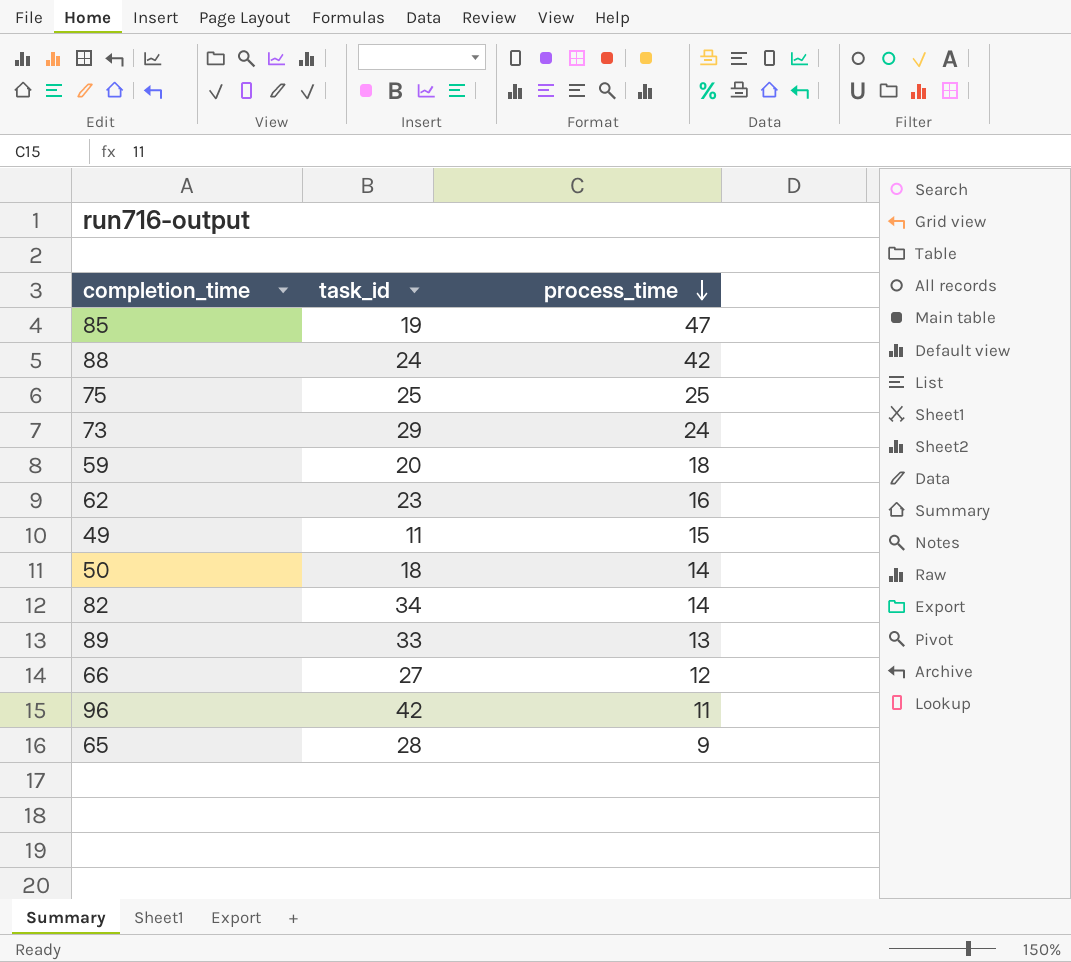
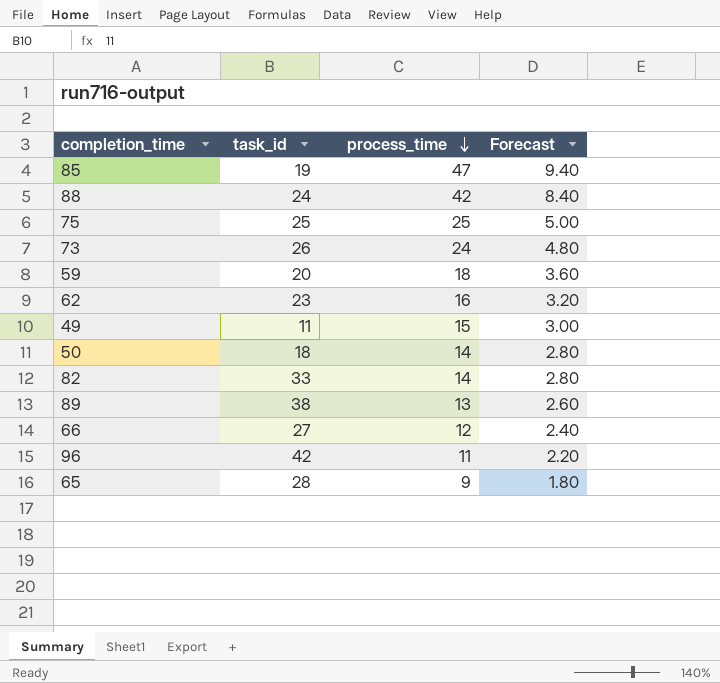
column Forecast | formula: none -> [process_time] * 0.2
73 | task_id: 29 -> 26
82 | task_id: 34 -> 33
89 | task_id: 33 -> 38

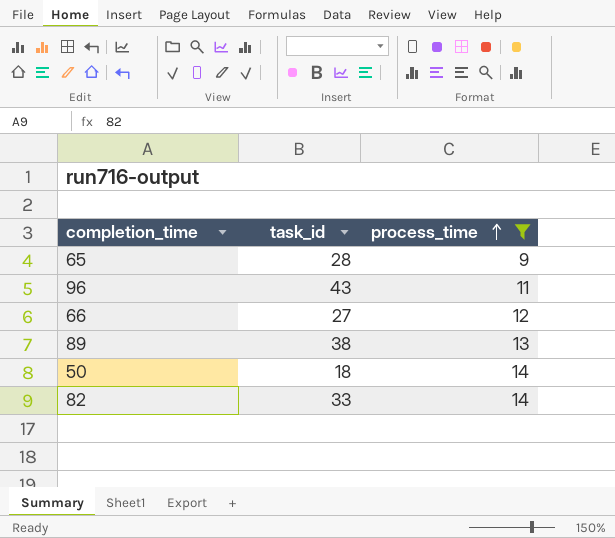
filter: none -> process_time <= 14
row order: process_time descending -> process_time ascending
column Forecast | formula: [process_time] * 0.2 -> none
96 | task_id: 42 -> 43

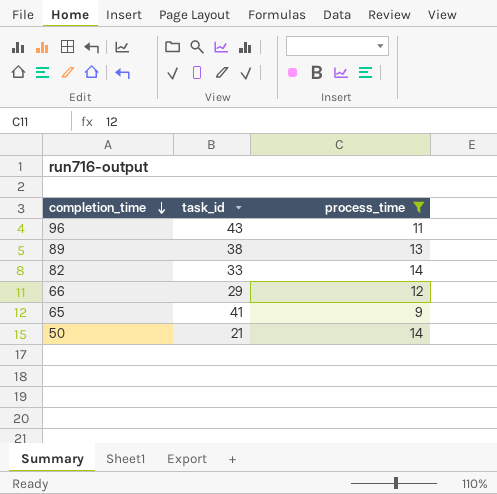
row order: process_time ascending -> completion_time descending
66 | task_id: 27 -> 29
65 | task_id: 28 -> 41
50 | task_id: 18 -> 21

